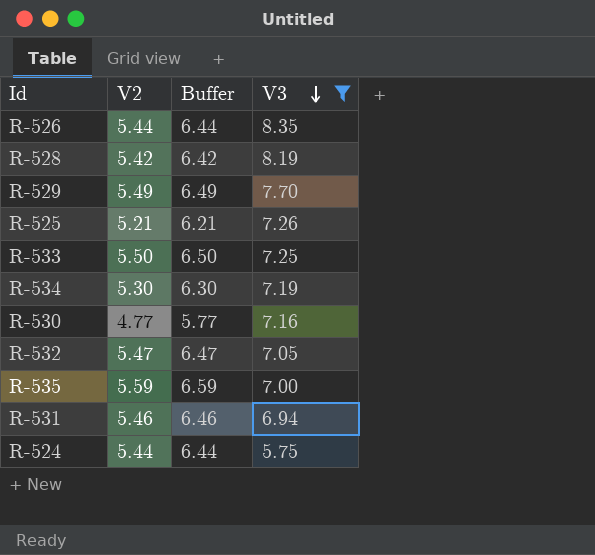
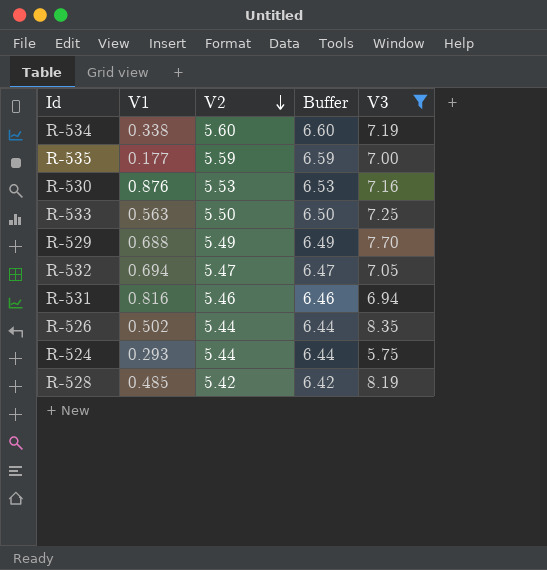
row order: V3 descending -> V2 descending
column V1 | position: none -> 2
row R-525: 5.21 | 6.21 | 7.26 -> none
R-534 | V2: 5.30 -> 5.60
R-534 | Buffer: 6.30 -> 6.60
R-530 | V2: 4.77 -> 5.53
R-530 | Buffer: 5.77 -> 6.53

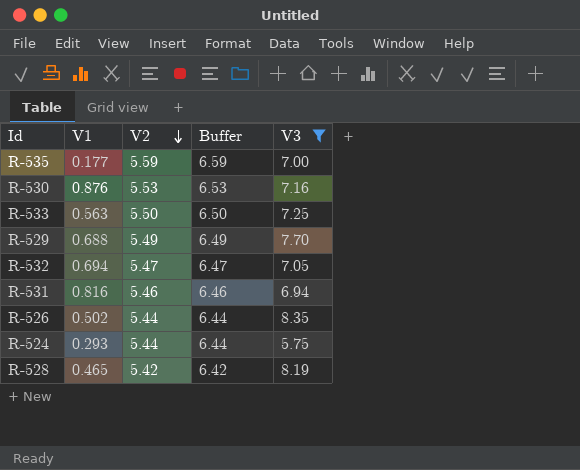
row R-534: 0.338 | 5.60 | 6.60 | 7.19 -> none
R-528 | V1: 0.485 -> 0.465

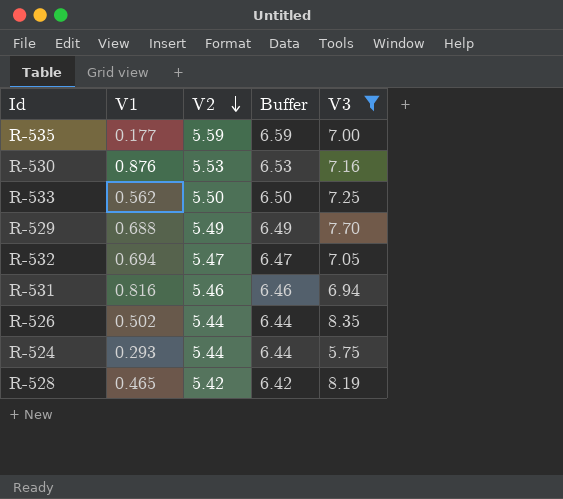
R-533 | V1: 0.563 -> 0.562

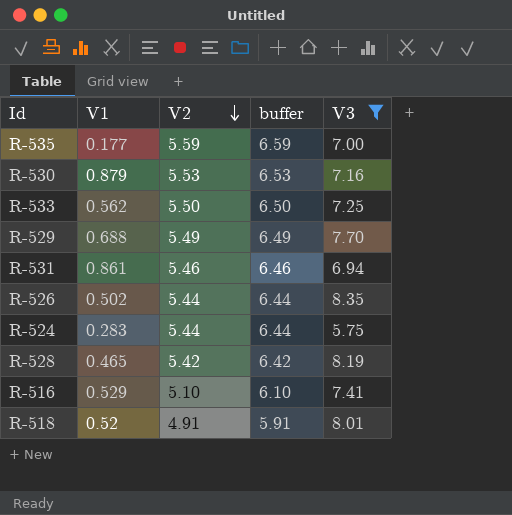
column name: Buffer -> buffer
row R-532: 0.694 | 5.47 | 6.47 | 7.05 -> none
R-530 | V1: 0.876 -> 0.879
R-531 | V1: 0.816 -> 0.861
R-524 | V1: 0.293 -> 0.283
row R-516: none -> 0.529 | 5.10 | 6.10 | 7.41
row R-518: none -> 0.52 | 4.91 | 5.91 | 8.01

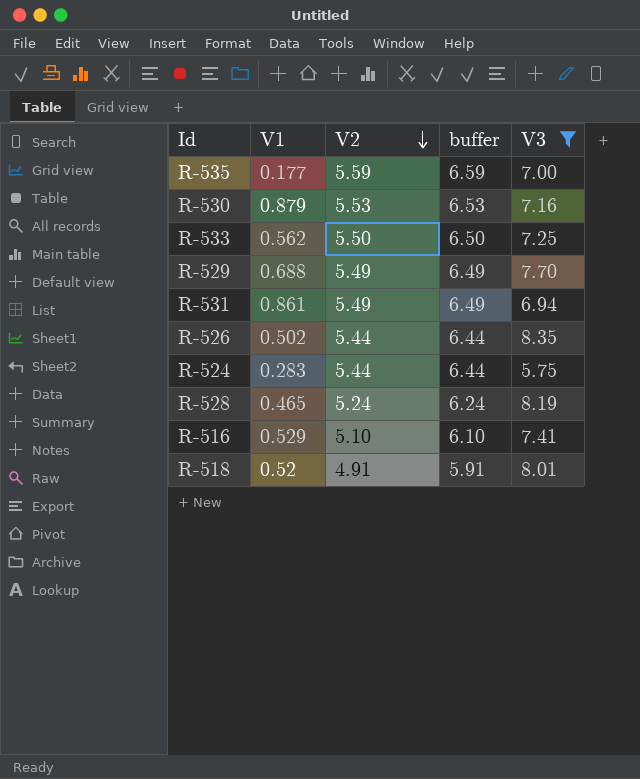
R-531 | V2: 5.46 -> 5.49
R-531 | buffer: 6.46 -> 6.49
R-528 | V2: 5.42 -> 5.24
R-528 | buffer: 6.42 -> 6.24

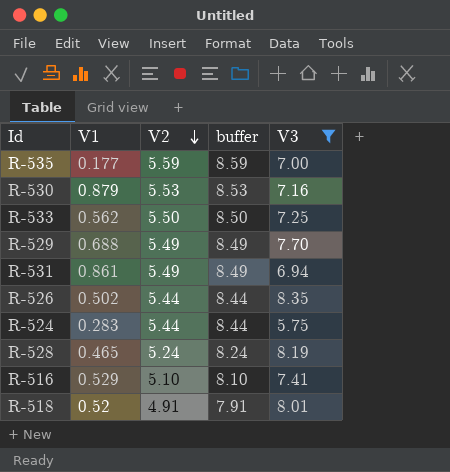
column buffer | formula: [V2] + 1 -> [V2] + 3

